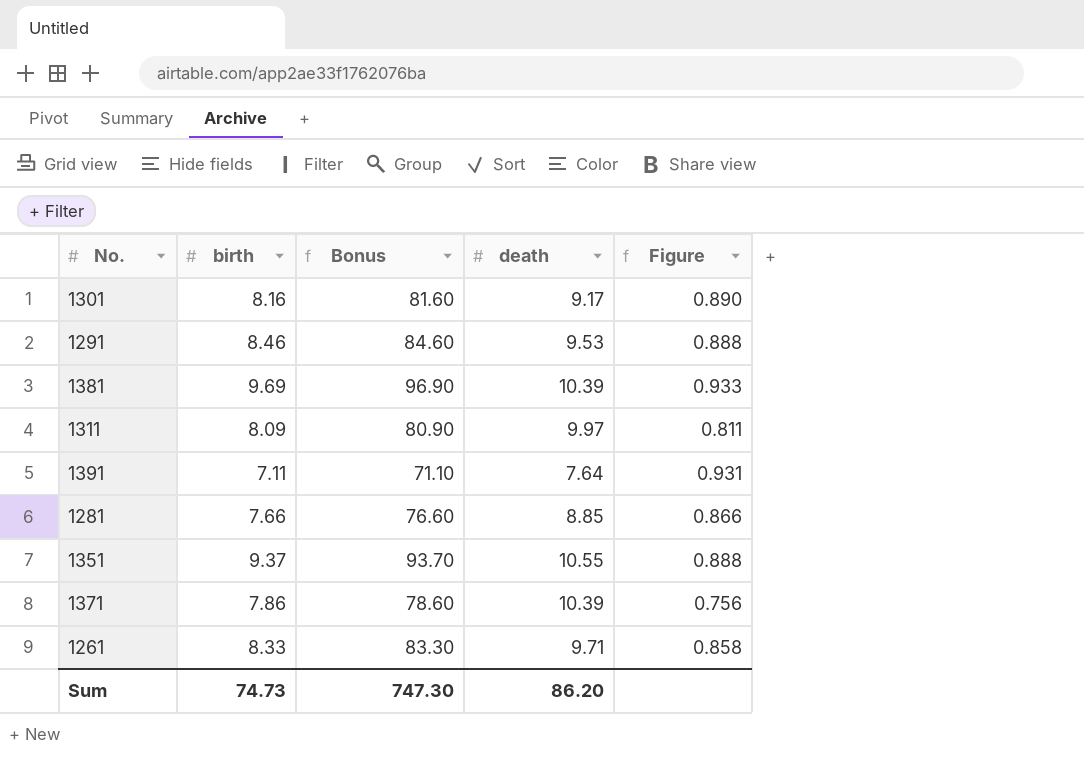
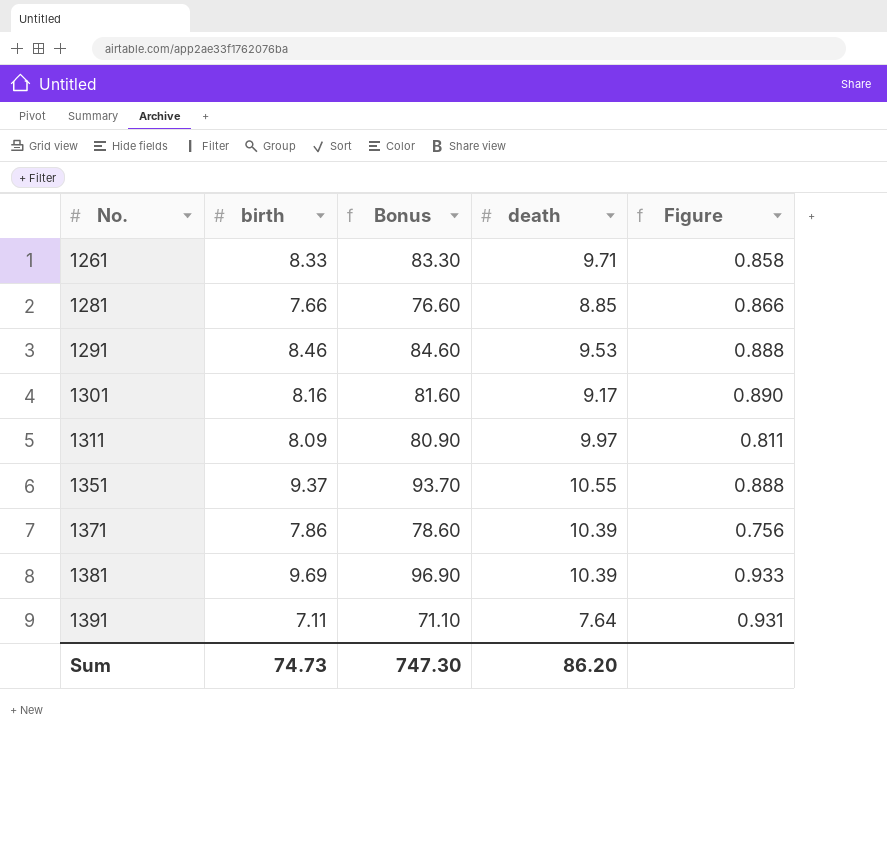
row order: none -> No. ascending

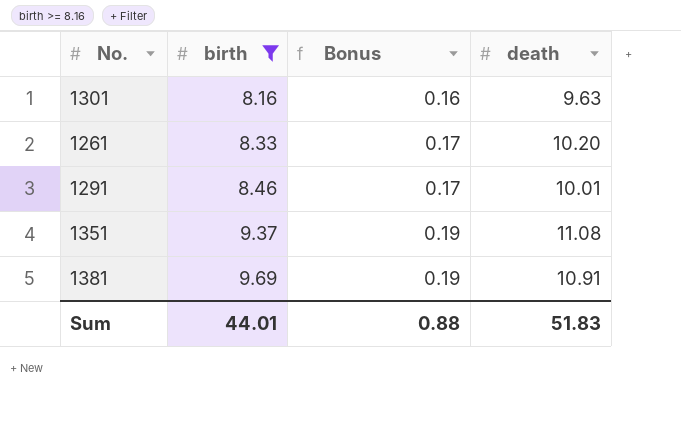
filter: none -> birth >= 8.16
row order: No. ascending -> birth ascending
column Figure | formula: [birth] / [death] -> none
column Bonus | formula: [birth] * 10 -> [birth] * 0.02
1301 | death: 9.17 -> 9.63
1261 | death: 9.71 -> 10.20
1291 | death: 9.53 -> 10.01
1351 | death: 10.55 -> 11.08
1381 | death: 10.39 -> 10.91
Sum | birth: 74.73 -> 44.01
Sum | Bonus: 747.30 -> 0.88
Sum | death: 86.20 -> 51.83

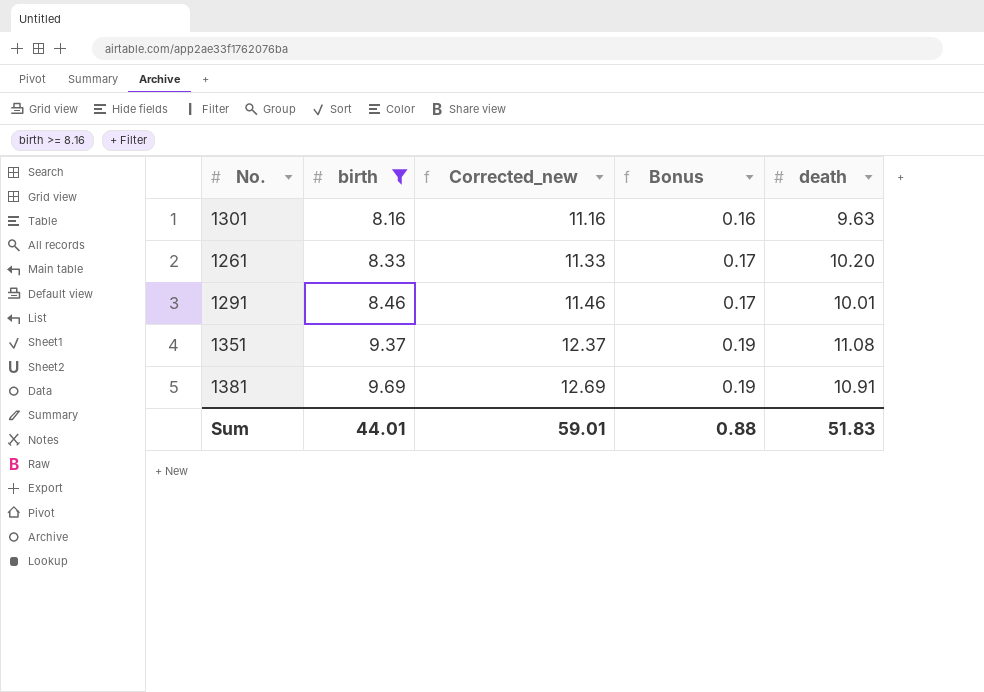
column Corrected_new | formula: none -> [birth] + 3

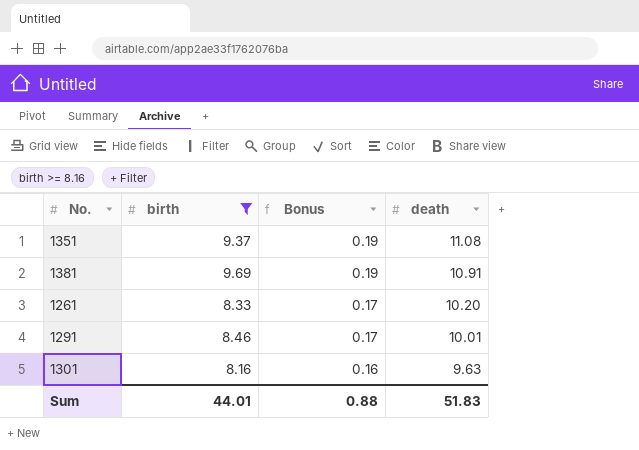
row order: birth ascending -> Bonus descending
column Corrected_new | formula: [birth] + 3 -> none

